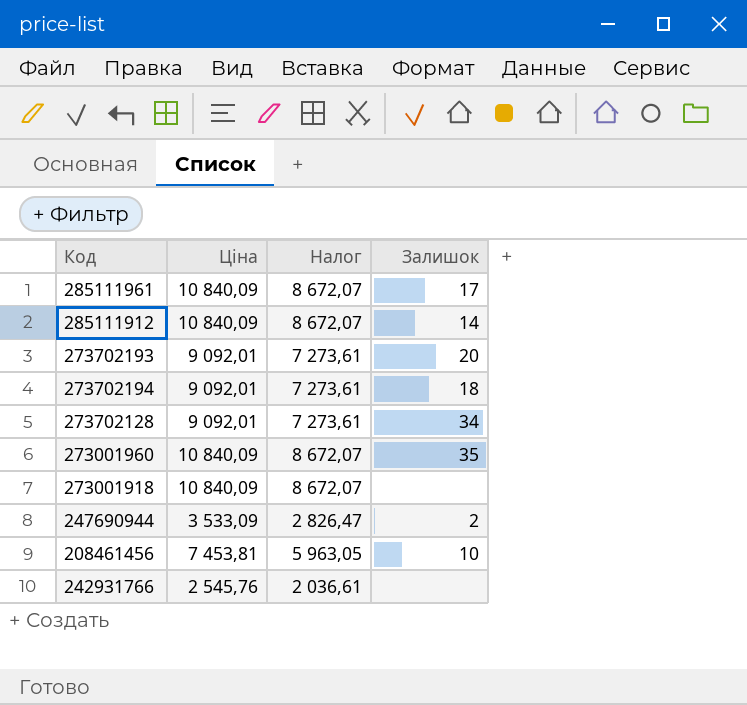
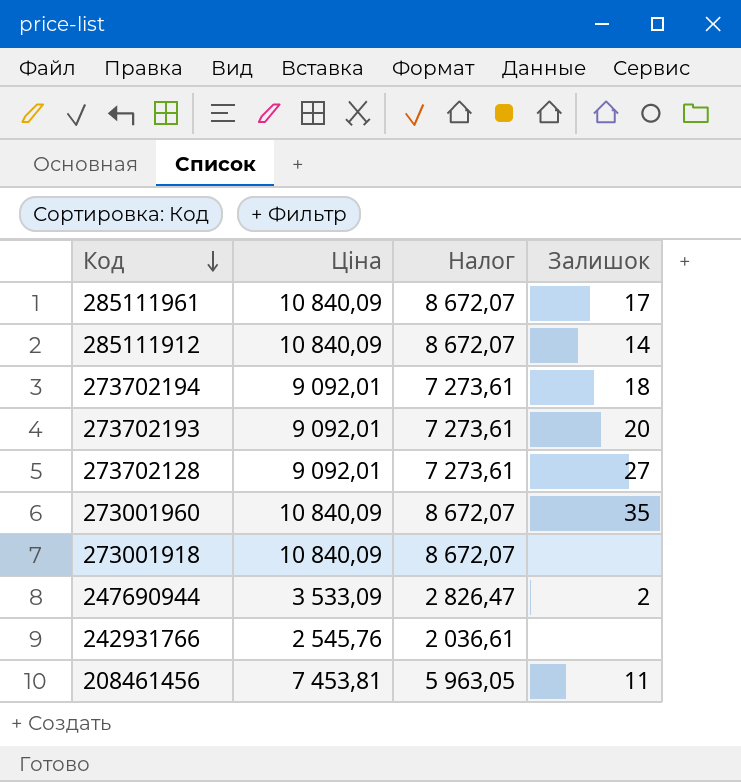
row order: none -> Код descending
273702128 | Залишок: 34 -> 27
208461456 | Залишок: 10 -> 11

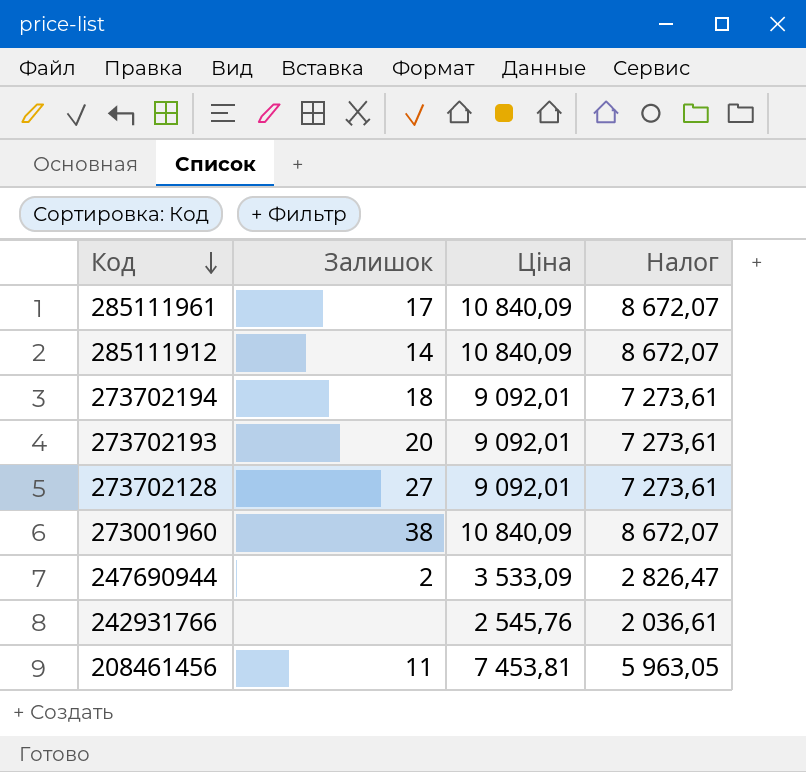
column Залишок | position: 4 -> 2
row 273001918: 10 840,09 | 8 672,07 | none -> none
273001960 | Залишок: 35 -> 38

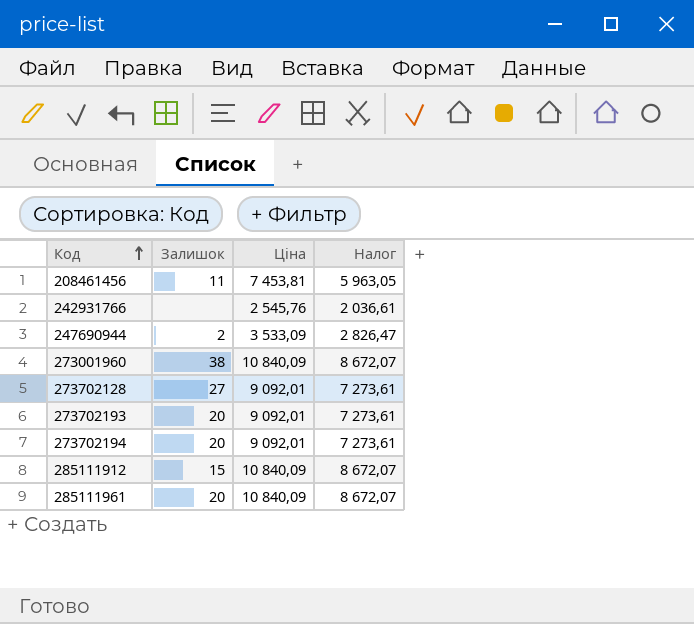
row order: Код descending -> Код ascending
273702194 | Залишок: 18 -> 20
285111912 | Залишок: 14 -> 15
285111961 | Залишок: 17 -> 20

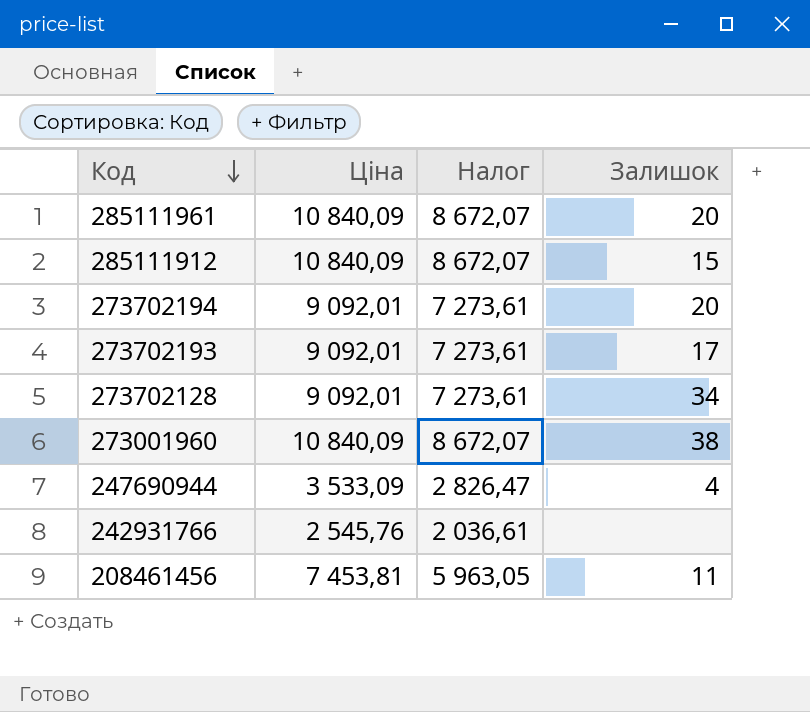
row order: Код ascending -> Код descending
column Залишок | position: 2 -> 4
273702193 | Залишок: 20 -> 17
273702128 | Залишок: 27 -> 34
247690944 | Залишок: 2 -> 4

